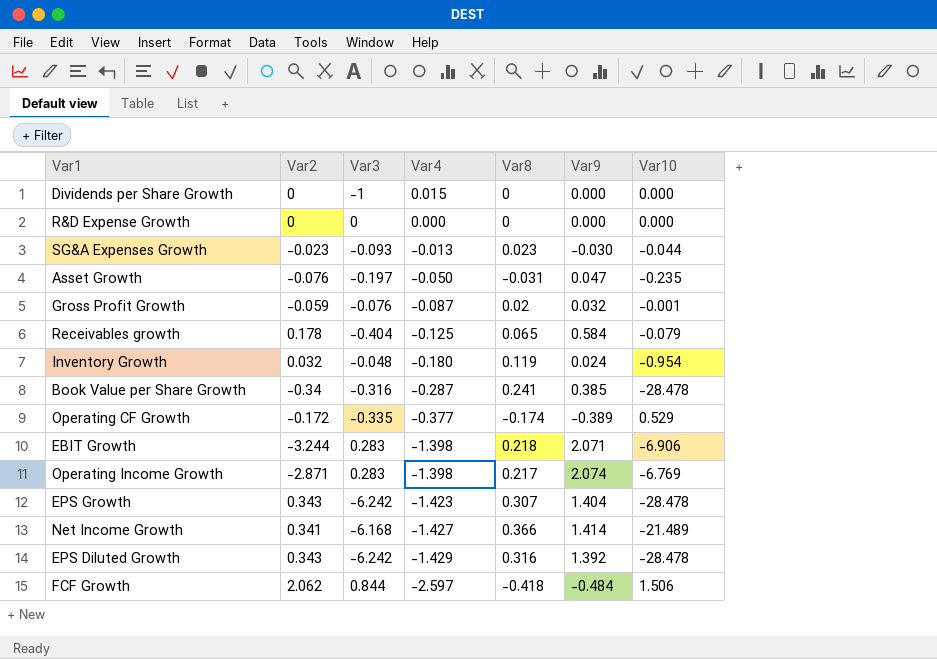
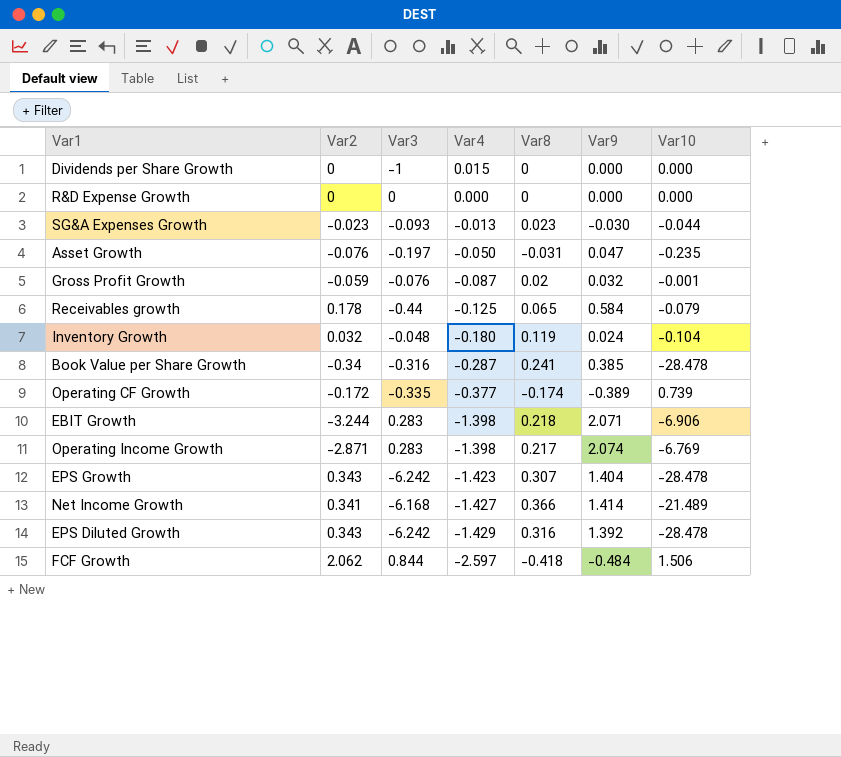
Receivables growth | Var3: -0.404 -> -0.44
Inventory Growth | Var10: -0.954 -> -0.104
Operating CF Growth | Var10: 0.529 -> 0.739

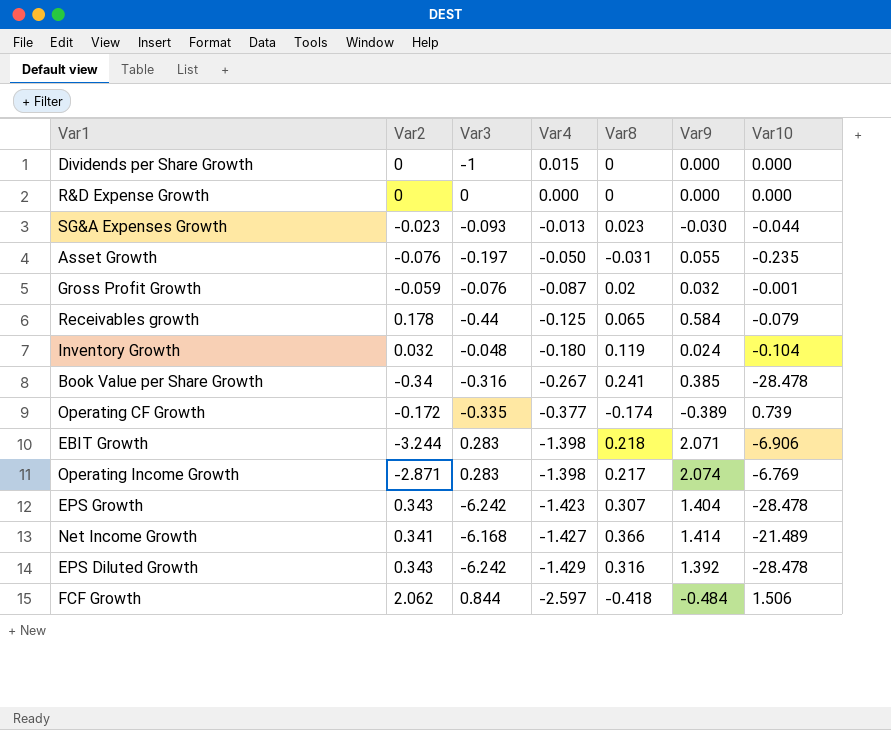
Asset Growth | Var9: 0.047 -> 0.055
Book Value per Share Growth | Var4: -0.287 -> -0.267

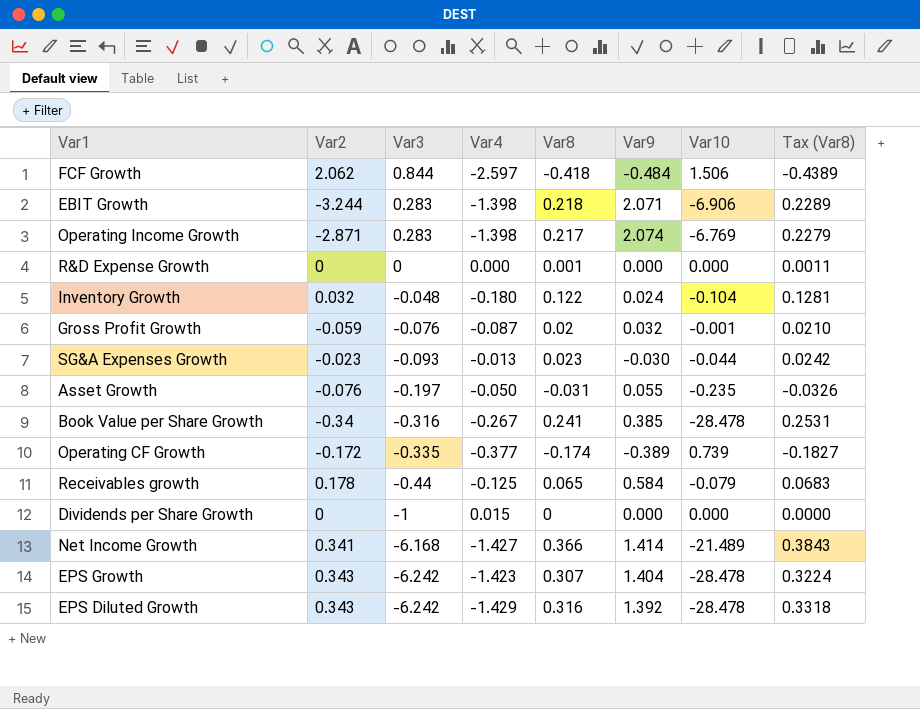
row order: Var4 descending -> Var3 descending
column Tax (Var8) | formula: none -> [Var8] * 1.05
R&D Expense Growth | Var8: 0 -> 0.001
Inventory Growth | Var8: 0.119 -> 0.122

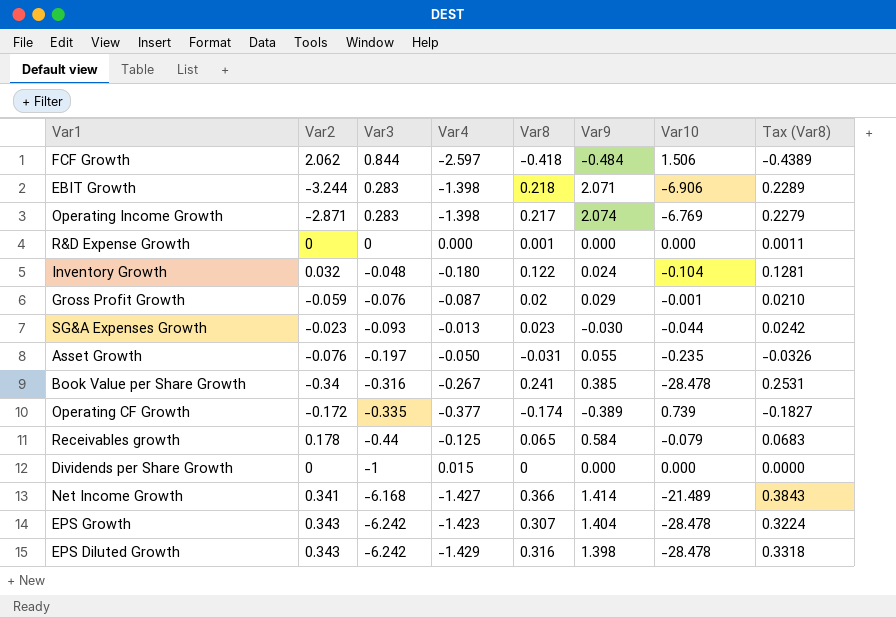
Gross Profit Growth | Var9: 0.032 -> 0.029
EPS Diluted Growth | Var9: 1.392 -> 1.398

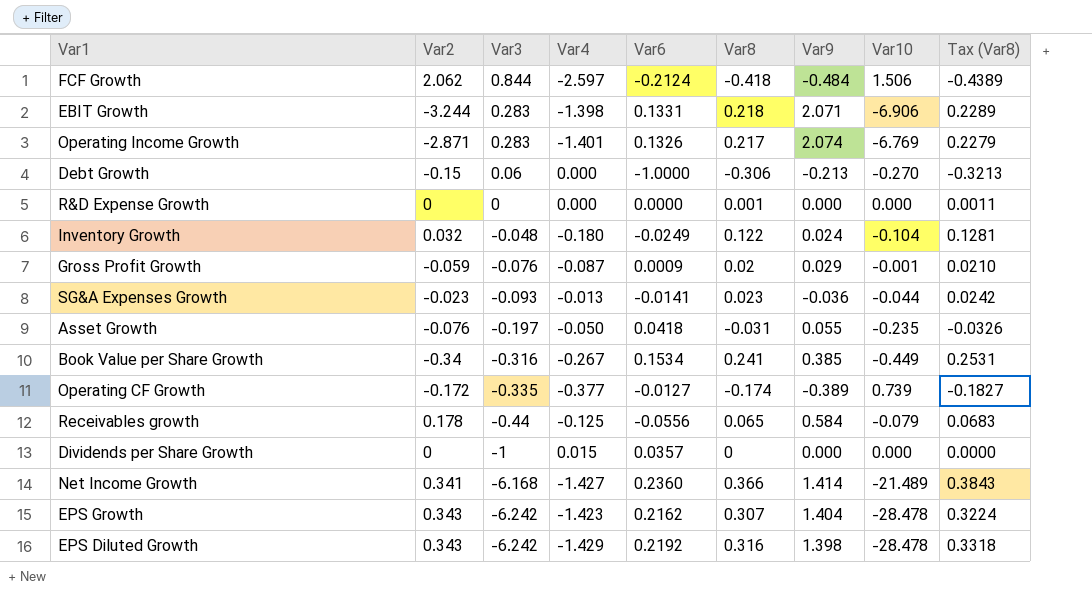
column Var6 | position: none -> 5
Operating Income Growth | Var4: -1.398 -> -1.401
row Debt Growth: none -> -0.15 | 0.06 | 0.000 | -1.0000 | -0.306 | -0.213 | -0.270 | -0.3213
SG&A Expenses Growth | Var9: -0.030 -> -0.036
Book Value per Share Growth | Var10: -28.478 -> -0.449

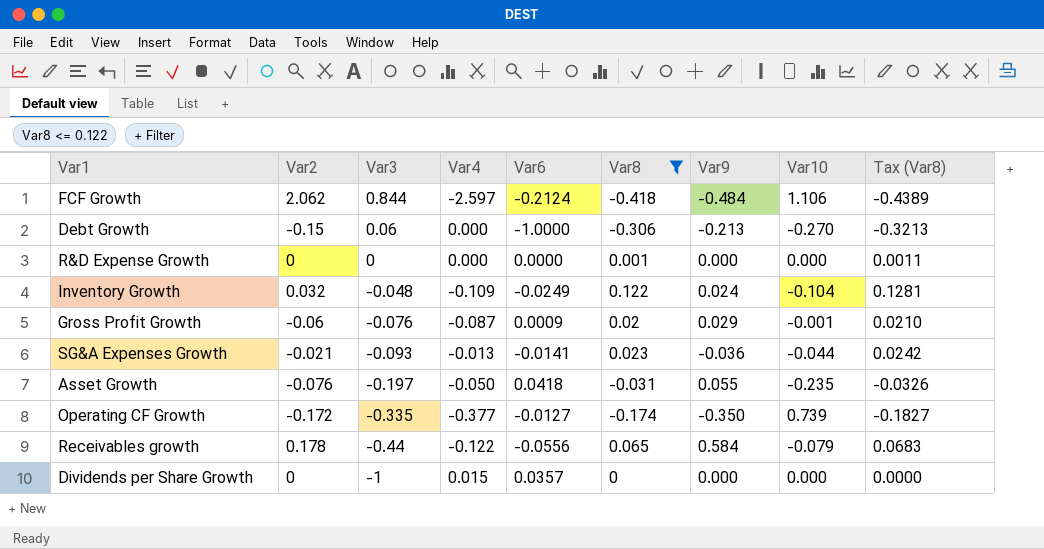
filter: none -> Var8 <= 0.122
FCF Growth | Var10: 1.506 -> 1.106
Inventory Growth | Var4: -0.180 -> -0.109
Gross Profit Growth | Var2: -0.059 -> -0.06
SG&A Expenses Growth | Var2: -0.023 -> -0.021
Operating CF Growth | Var9: -0.389 -> -0.350
Receivables growth | Var4: -0.125 -> -0.122

